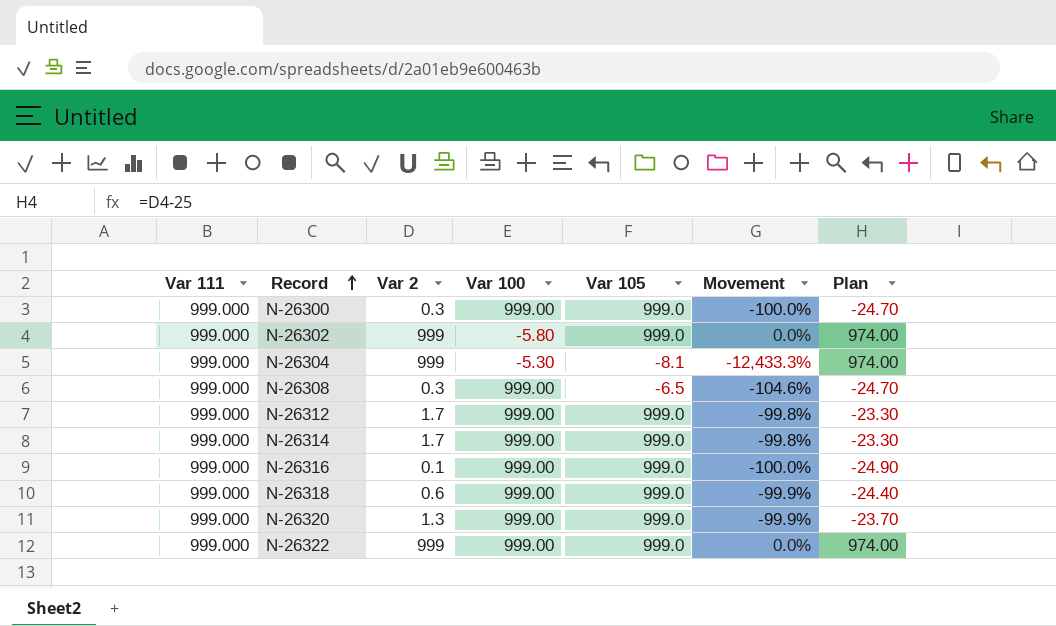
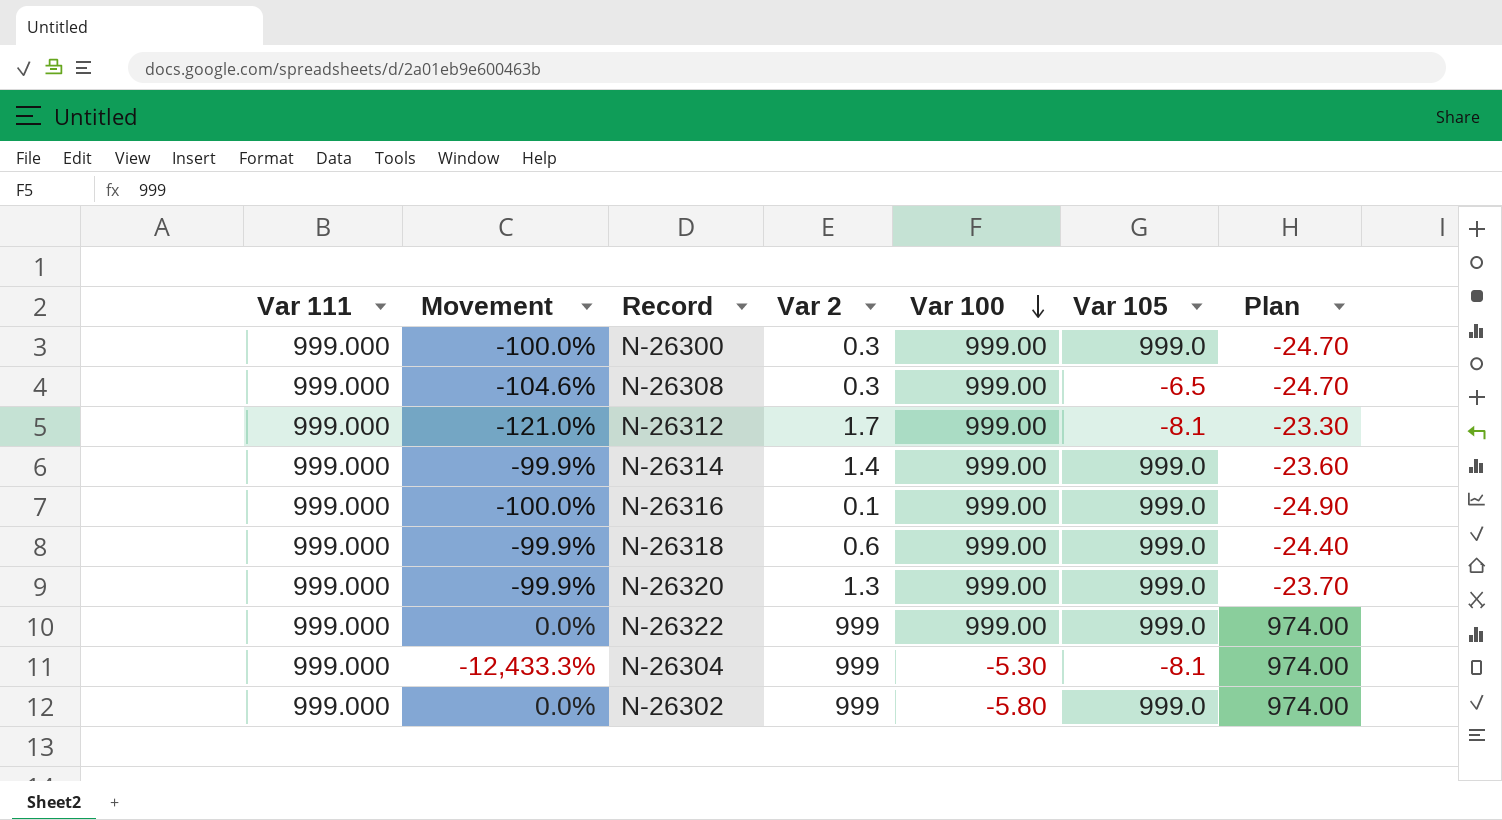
row order: Record ascending -> Var 100 descending
column Movement | position: 6 -> 2
N-26312 | Movement: -99.8% -> -121.0%
N-26312 | Var 105: 999.0 -> -8.1
N-26314 | Movement: -99.8% -> -99.9%
N-26314 | Var 2: 1.7 -> 1.4
N-26314 | Plan: -23.30 -> -23.60

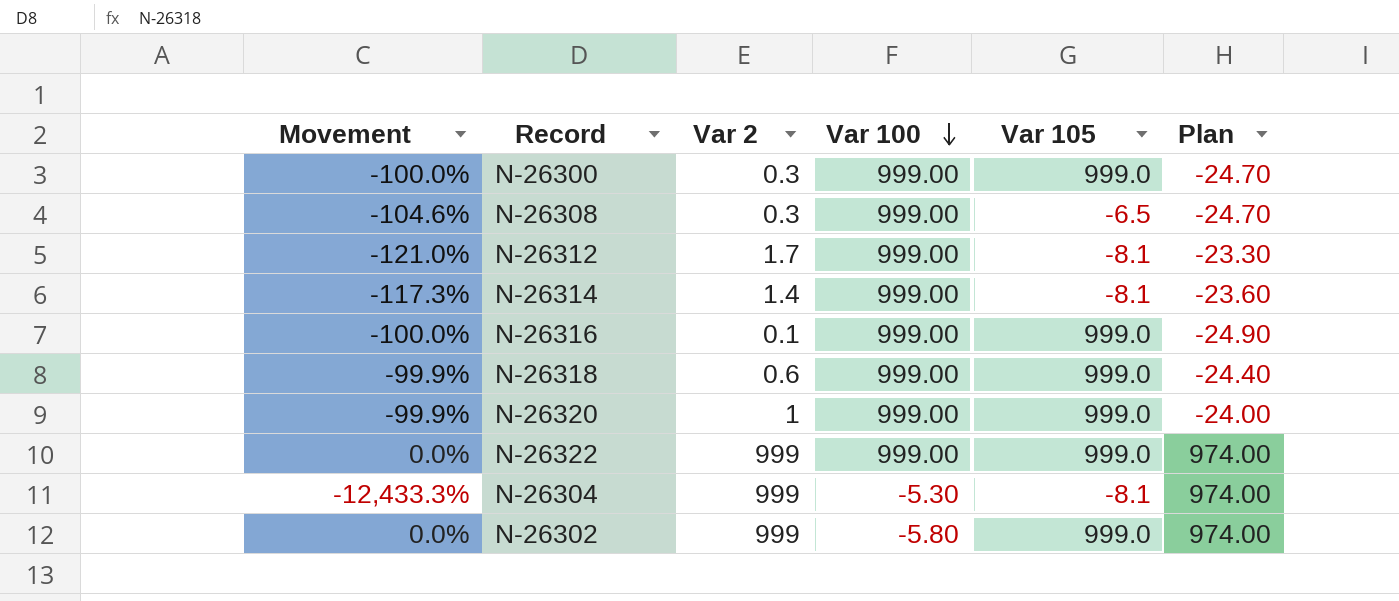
column Var 111 | position: 1 -> none
N-26314 | Movement: -99.9% -> -117.3%
N-26314 | Var 105: 999.0 -> -8.1
N-26320 | Var 2: 1.3 -> 1
N-26320 | Plan: -23.70 -> -24.00

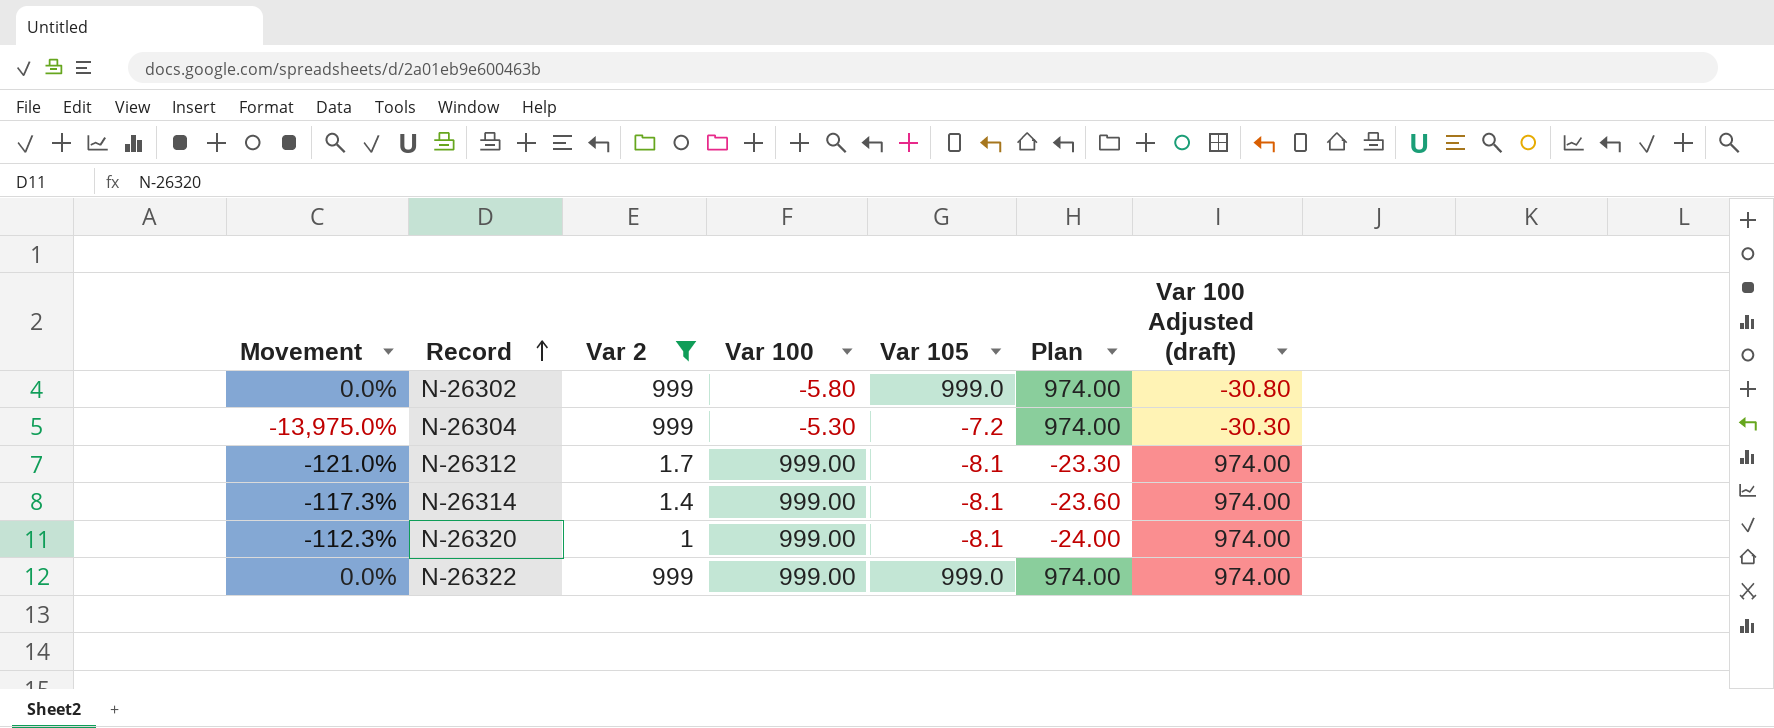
filter: none -> Var 2 >= 1
row order: Var 100 descending -> Record ascending
column Var 100 Adjusted (draft) | formula: none -> [Var 100] - 25
N-26304 | Movement: -12,433.3% -> -13,975.0%
N-26304 | Var 105: -8.1 -> -7.2
N-26320 | Movement: -99.9% -> -112.3%
N-26320 | Var 105: 999.0 -> -8.1

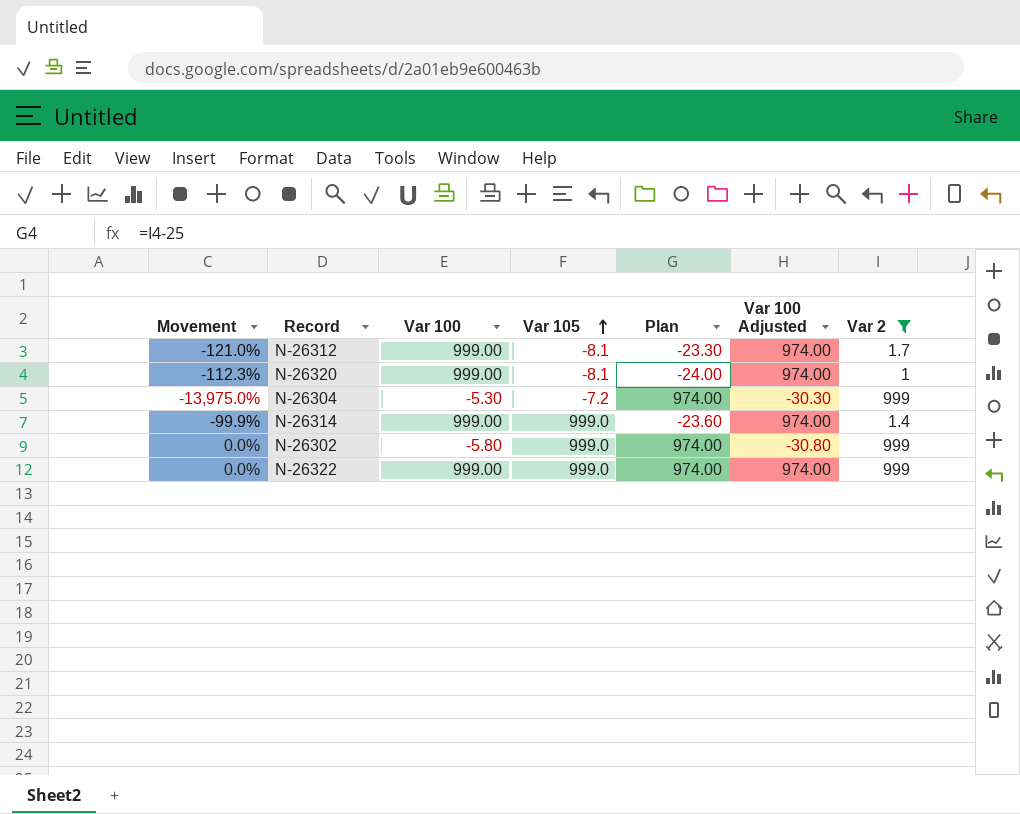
row order: Record ascending -> Var 105 ascending
column name: Var 100 Adjusted (draft) -> Var 100 Adjusted
column Var 2 | position: 3 -> 7
N-26314 | Movement: -117.3% -> -99.9%
N-26314 | Var 105: -8.1 -> 999.0

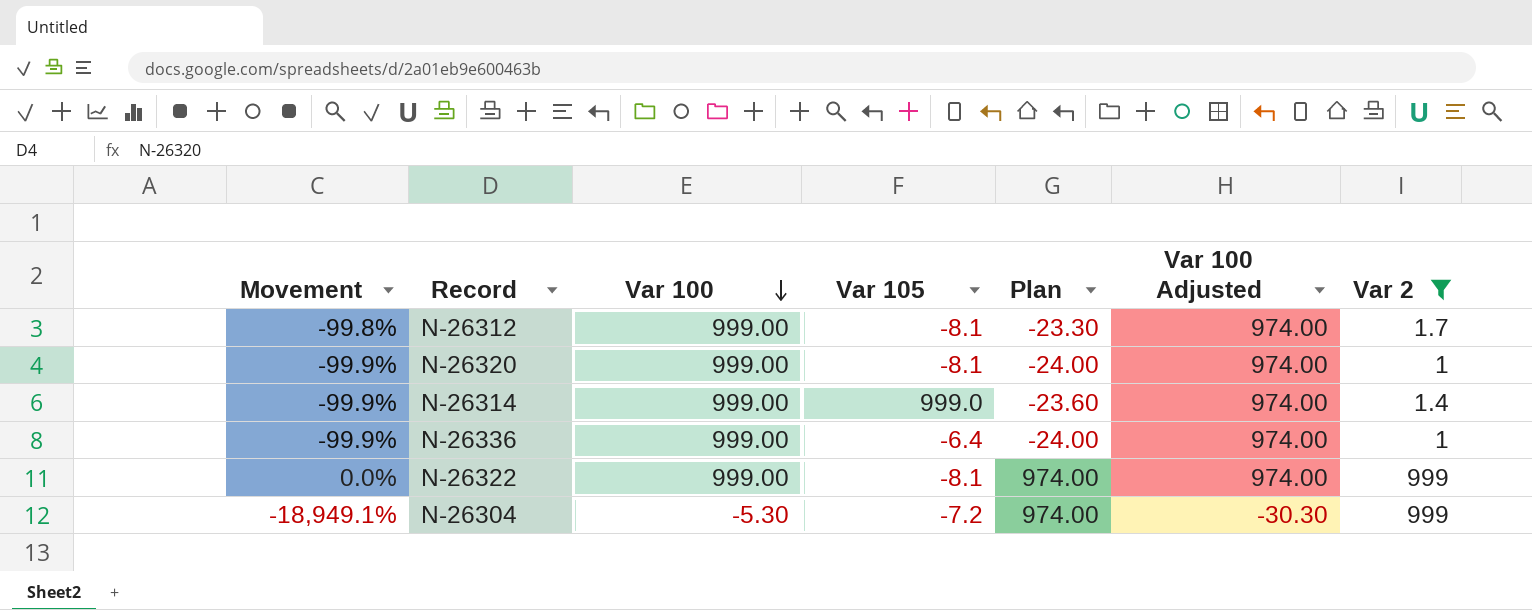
row order: Var 105 ascending -> Var 100 descending
column Movement | formula: ([Var 2] - [Var 105]) / [Var 105] -> ([Var 2] - [Var 100]) / [Var 100]
row N-26302: 0.0% | -5.80 | 999.0 | 974.00 | -30.80 | 999 -> none
row N-26336: none -> -99.9% | 999.00 | -6.4 | -24.00 | 974.00 | 1
N-26322 | Var 105: 999.0 -> -8.1

